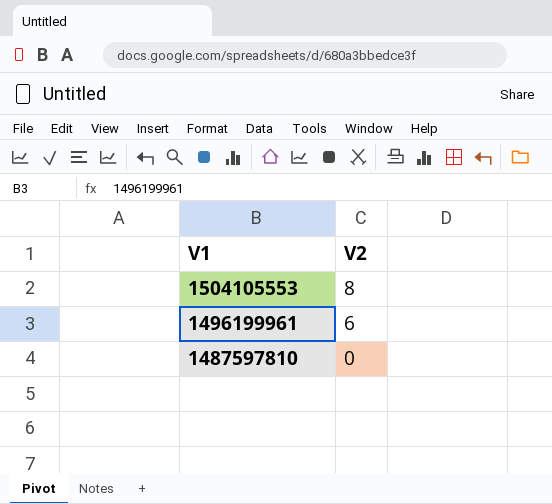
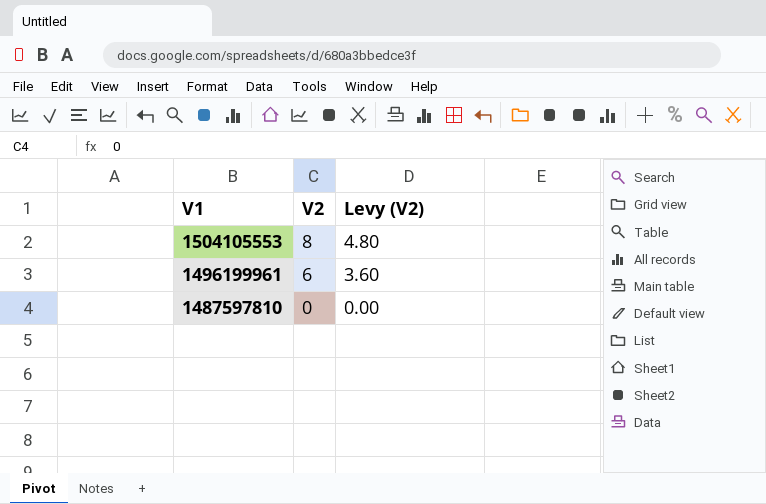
column Levy (V2) | formula: none -> [V2] * 0.6

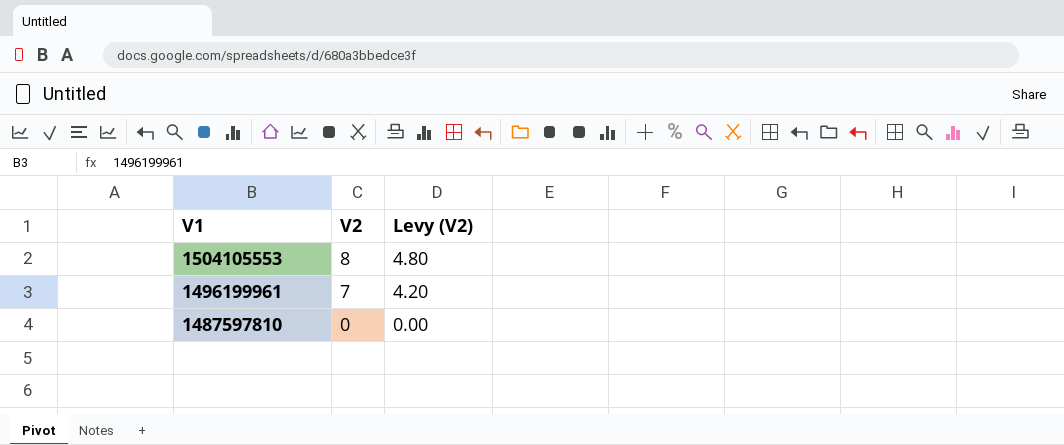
1496199961 | V2: 6 -> 7
1496199961 | Levy (V2): 3.60 -> 4.20

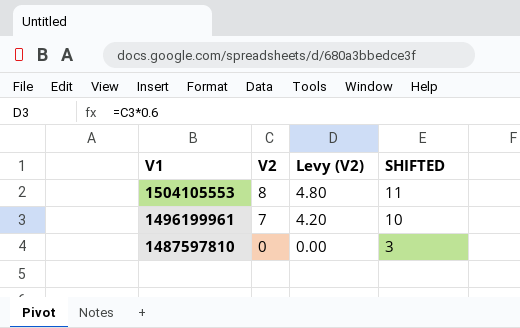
column SHIFTED | formula: none -> [V2] + 3

